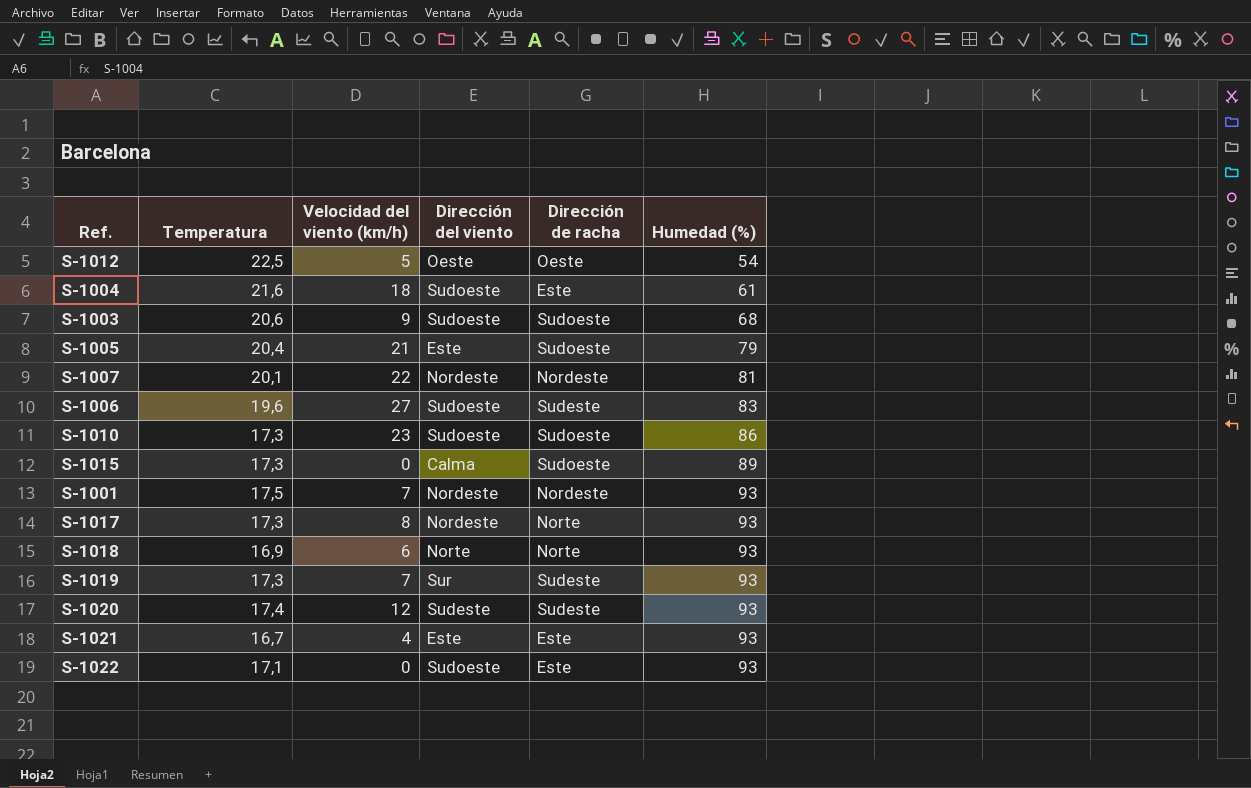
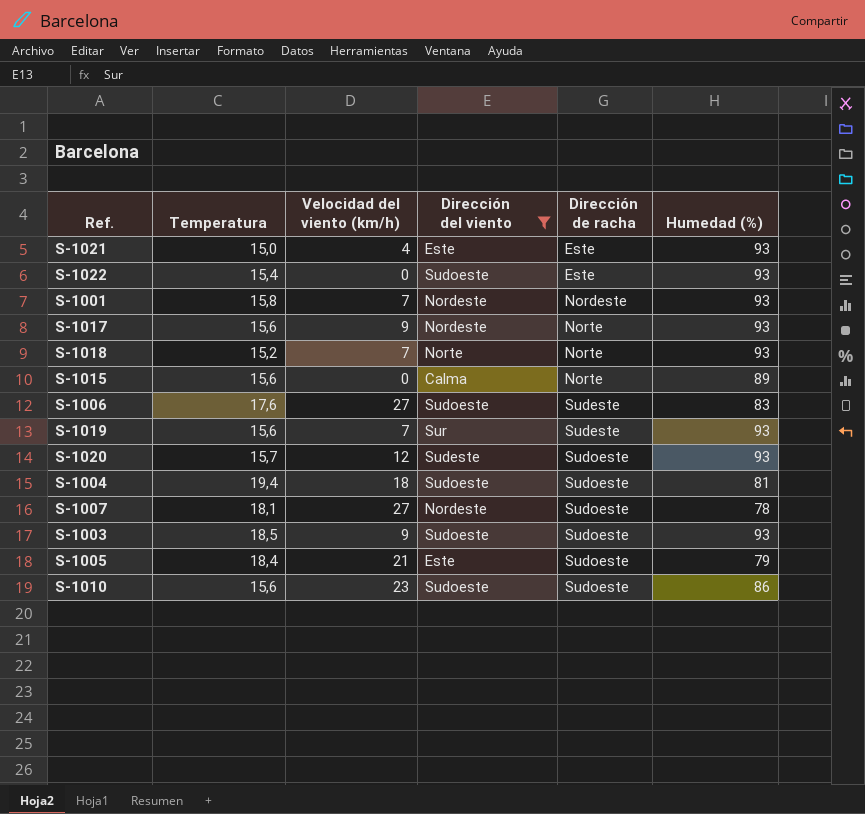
filter: none -> Dirección del viento != Oeste
row order: Humedad (%) ascending -> Dirección de racha ascending
S-1021 | Temperatura: 16,7 -> 15,0
S-1022 | Temperatura: 17,1 -> 15,4
S-1001 | Temperatura: 17,5 -> 15,8
S-1017 | Temperatura: 17,3 -> 15,6
S-1017 | Velocidad del viento (km/h): 8 -> 9
S-1018 | Temperatura: 16,9 -> 15,2
S-1018 | Velocidad del viento (km/h): 6 -> 7
S-1015 | Temperatura: 17,3 -> 15,6
S-1015 | Dirección de racha: Sudoeste -> Norte
S-1006 | Temperatura: 19,6 -> 17,6
S-1019 | Temperatura: 17,3 -> 15,6
S-1020 | Temperatura: 17,4 -> 15,7
S-1020 | Dirección de racha: Sudeste -> Sudoeste
S-1004 | Temperatura: 21,6 -> 19,4
S-1004 | Dirección de racha: Este -> Sudoeste
S-1004 | Humedad (%): 61 -> 81
S-1007 | Temperatura: 20,1 -> 18,1
S-1007 | Velocidad del viento (km/h): 22 -> 27
S-1007 | Dirección de racha: Nordeste -> Sudoeste
S-1007 | Humedad (%): 81 -> 78
S-1003 | Temperatura: 20,6 -> 18,5
S-1003 | Humedad (%): 68 -> 93
S-1005 | Temperatura: 20,4 -> 18,4
S-1010 | Temperatura: 17,3 -> 15,6

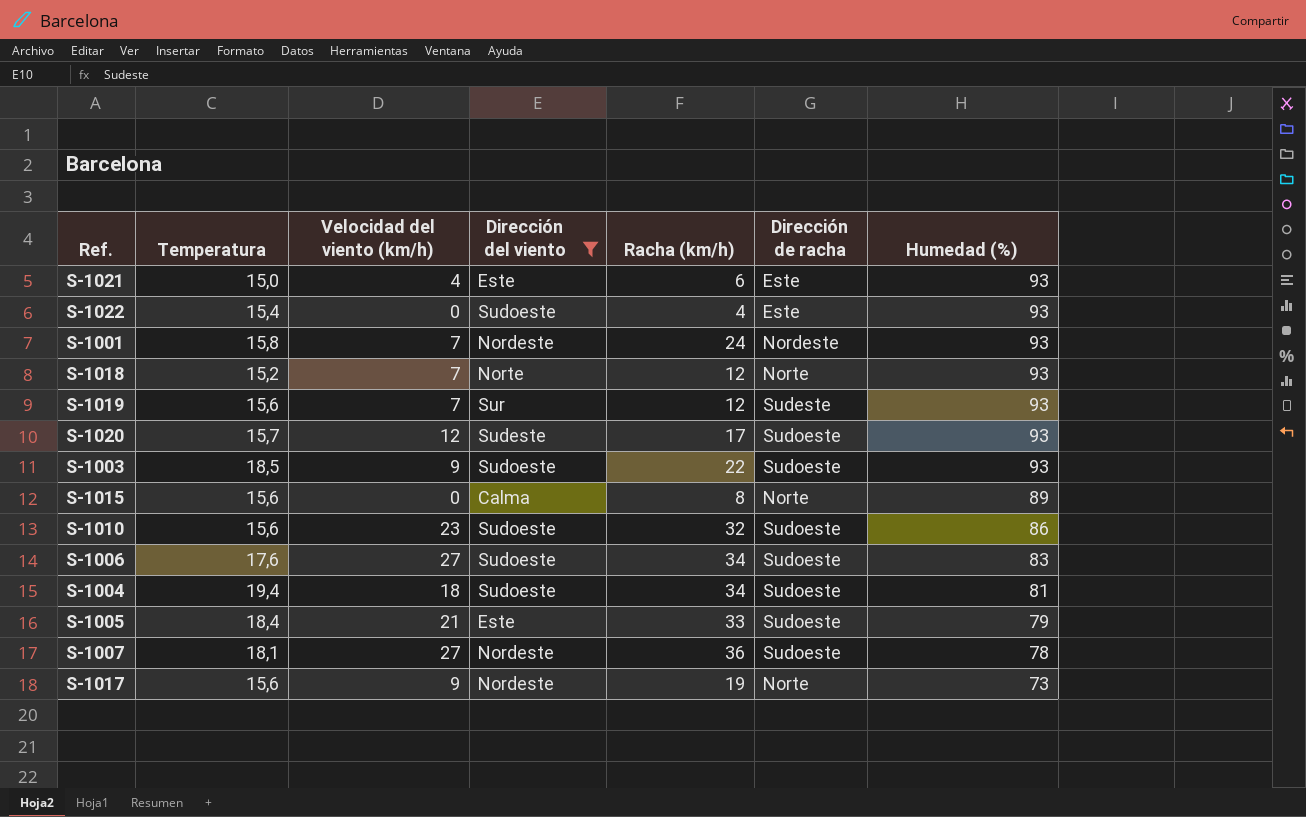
row order: Dirección de racha ascending -> Humedad (%) descending
column Racha (km/h) | position: none -> 5
S-1006 | Dirección de racha: Sudeste -> Sudoeste
S-1017 | Humedad (%): 93 -> 73

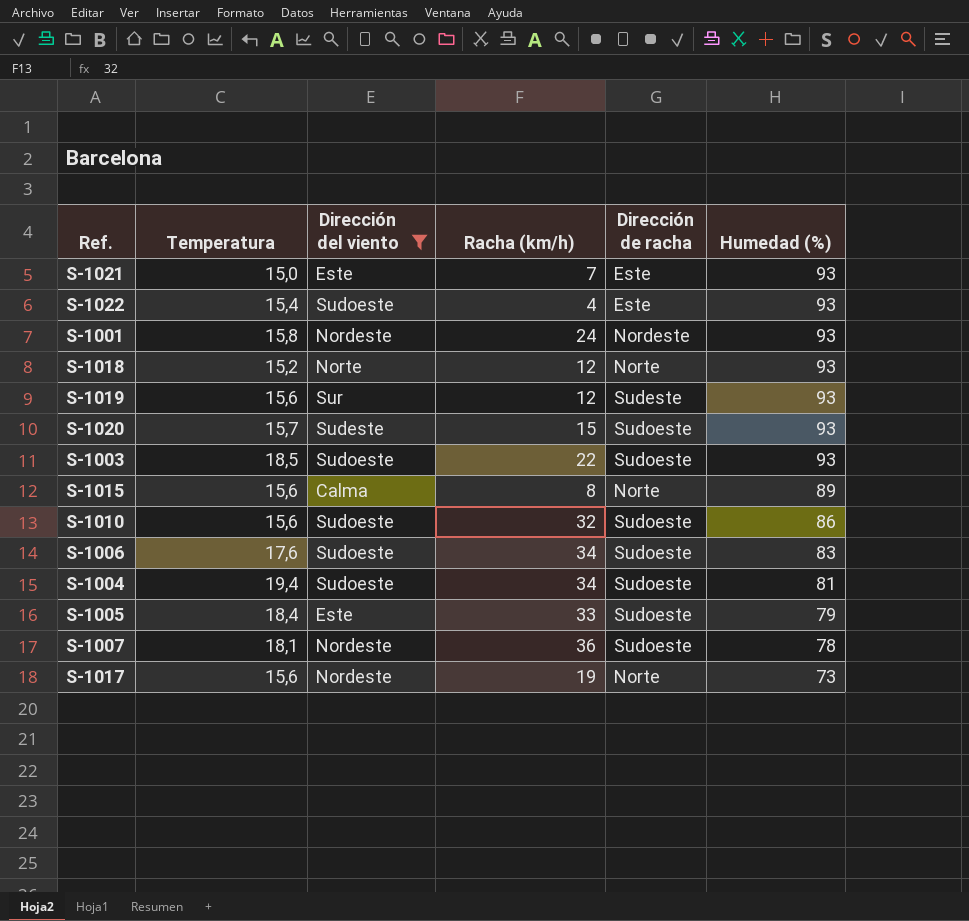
column Velocidad del viento (km/h) | position: 3 -> none
S-1021 | Racha (km/h): 6 -> 7
S-1020 | Racha (km/h): 17 -> 15

